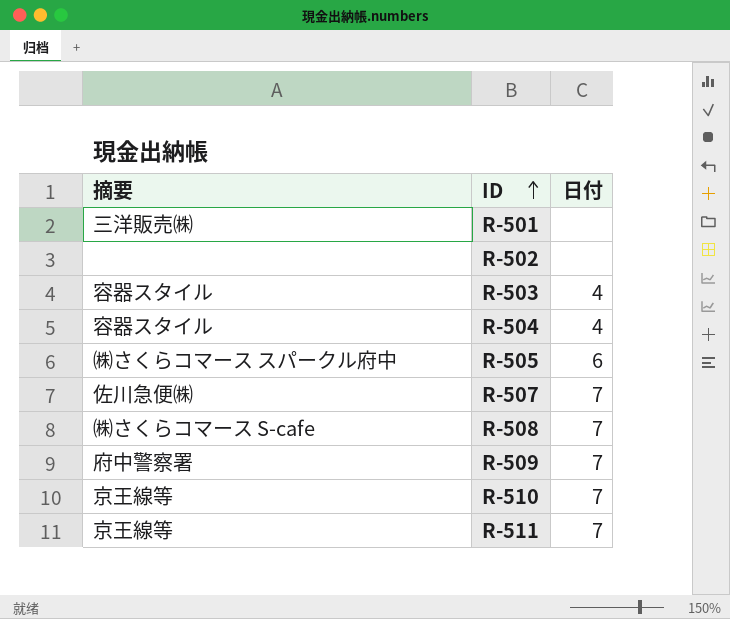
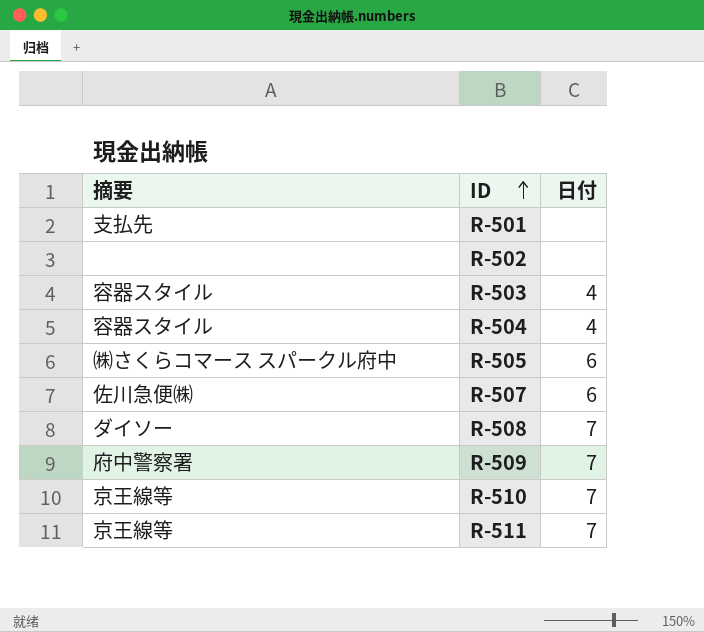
R-501 | 摘要: 三洋販売㈱ -> 支払先
R-507 | 日付: 7 -> 6
R-508 | 摘要: ㈱さくらコマース S-cafe -> ダイソー

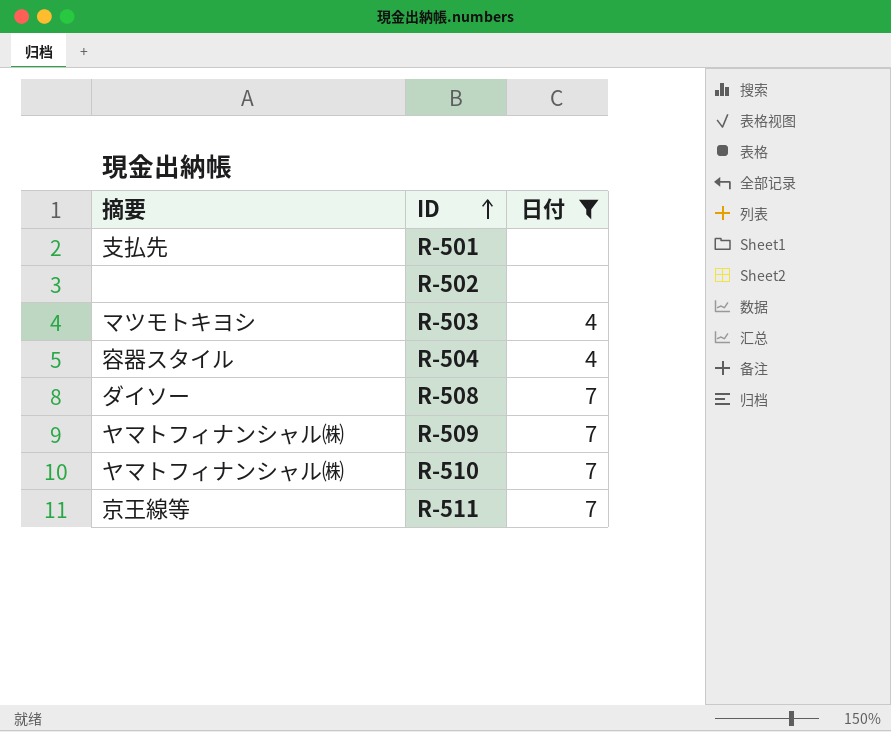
filter: none -> 日付 != 6
R-503 | 摘要: 容器スタイル -> マツモトキヨシ
R-509 | 摘要: 府中警察署 -> ヤマトフィナンシャル㈱
R-510 | 摘要: 京王線等 -> ヤマトフィナンシャル㈱

